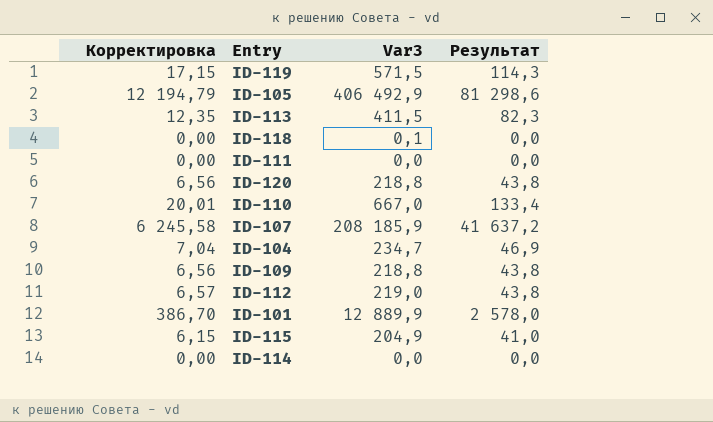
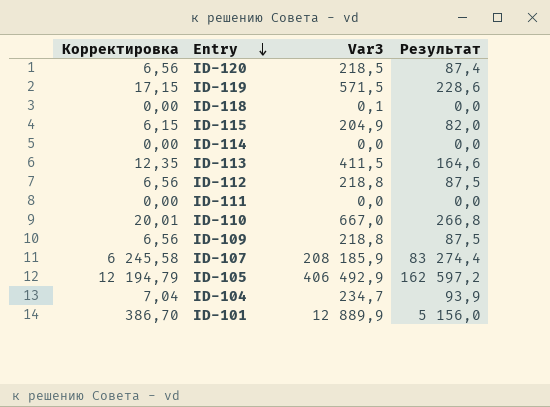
row order: none -> Entry descending
column Результат | formula: [Var3] * 0,2 -> [Var3] * 0,4
ID-120 | Var3: 218,8 -> 218,5
ID-112 | Корректировка: 6,57 -> 6,56
ID-112 | Var3: 219,0 -> 218,8

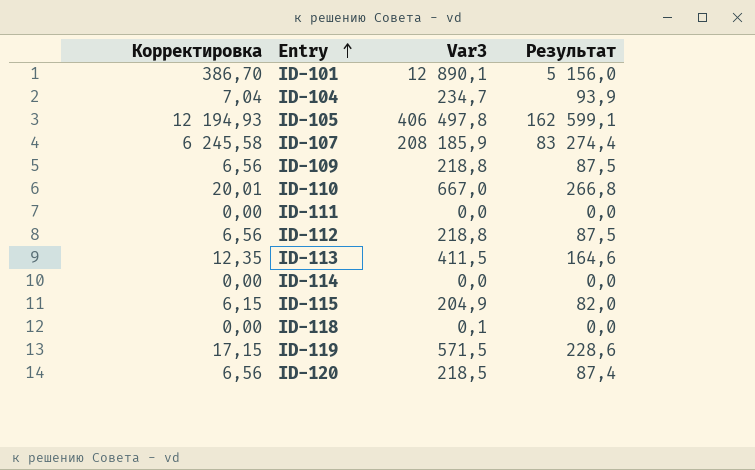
row order: Entry descending -> Entry ascending
ID-101 | Var3: 12 889,9 -> 12 890,1
ID-105 | Корректировка: 12 194,79 -> 12 194,93
ID-105 | Var3: 406 492,9 -> 406 497,8
ID-105 | Результат: 162 597,2 -> 162 599,1

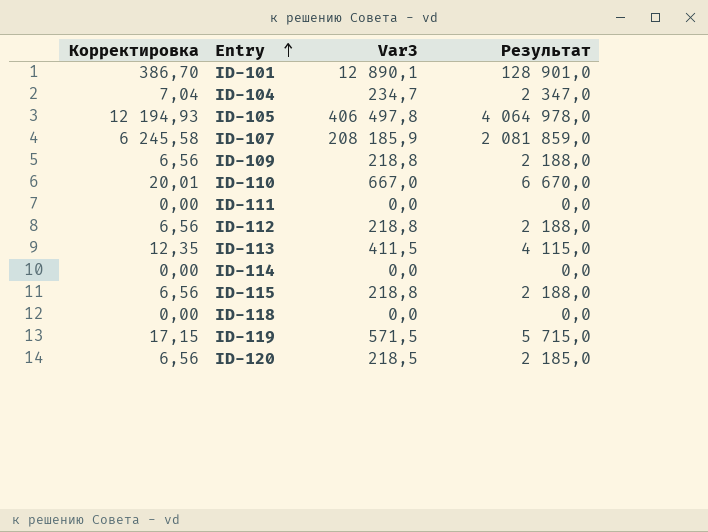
column Результат | formula: [Var3] * 0,4 -> [Var3] * 10
ID-115 | Корректировка: 6,15 -> 6,56
ID-115 | Var3: 204,9 -> 218,8
ID-118 | Var3: 0,1 -> 0,0

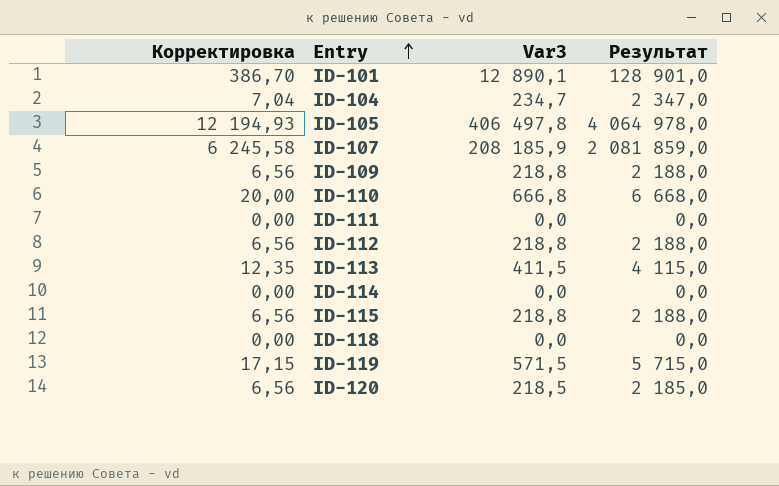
ID-110 | Корректировка: 20,01 -> 20,00
ID-110 | Var3: 667,0 -> 666,8
ID-110 | Результат: 6 670,0 -> 6 668,0

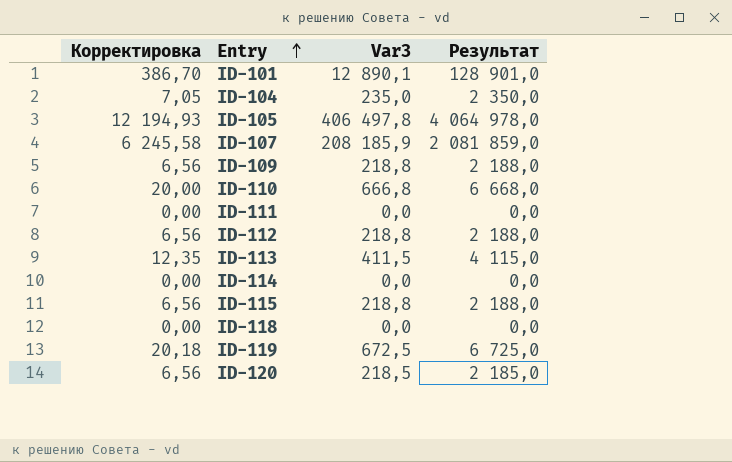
ID-104 | Корректировка: 7,04 -> 7,05
ID-104 | Var3: 234,7 -> 235,0
ID-104 | Результат: 2 347,0 -> 2 350,0
ID-119 | Корректировка: 17,15 -> 20,18
ID-119 | Var3: 571,5 -> 672,5
ID-119 | Результат: 5 715,0 -> 6 725,0

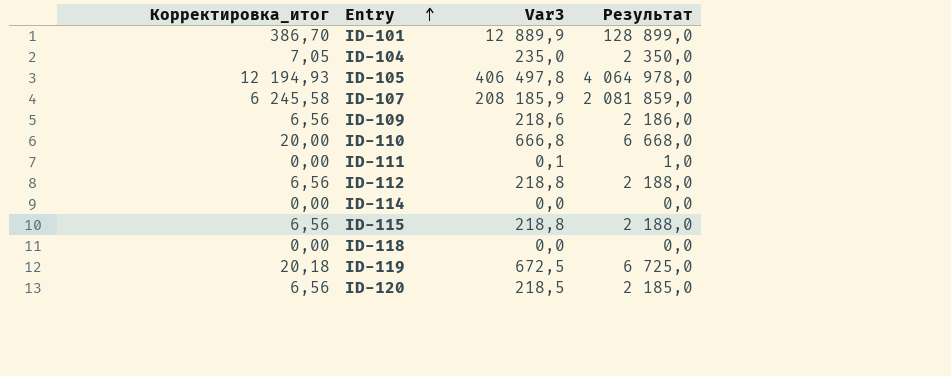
column name: Корректировка -> Корректировка_итог
row ID-113: 12,35 | 411,5 | 4 115,0 -> none
ID-101 | Var3: 12 890,1 -> 12 889,9
ID-101 | Результат: 128 901,0 -> 128 899,0
ID-109 | Var3: 218,8 -> 218,6
ID-109 | Результат: 2 188,0 -> 2 186,0
ID-111 | Var3: 0,0 -> 0,1
ID-111 | Результат: 0,0 -> 1,0

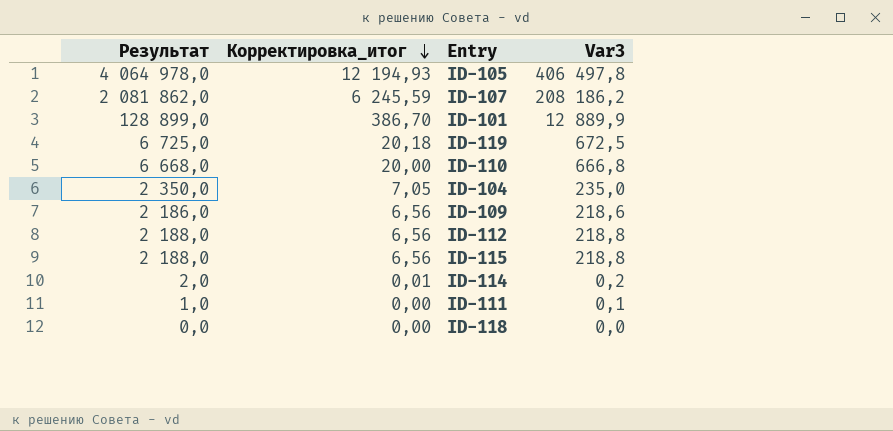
row order: Entry ascending -> Корректировка_итог descending
column Результат | position: 4 -> 1
row ID-120: 6,56 | 218,5 | 2 185,0 -> none
ID-107 | Результат: 2 081 859,0 -> 2 081 862,0
ID-107 | Корректировка_итог: 6 245,58 -> 6 245,59
ID-107 | Var3: 208 185,9 -> 208 186,2
ID-114 | Результат: 0,0 -> 2,0
ID-114 | Корректировка_итог: 0,00 -> 0,01
ID-114 | Var3: 0,0 -> 0,2

